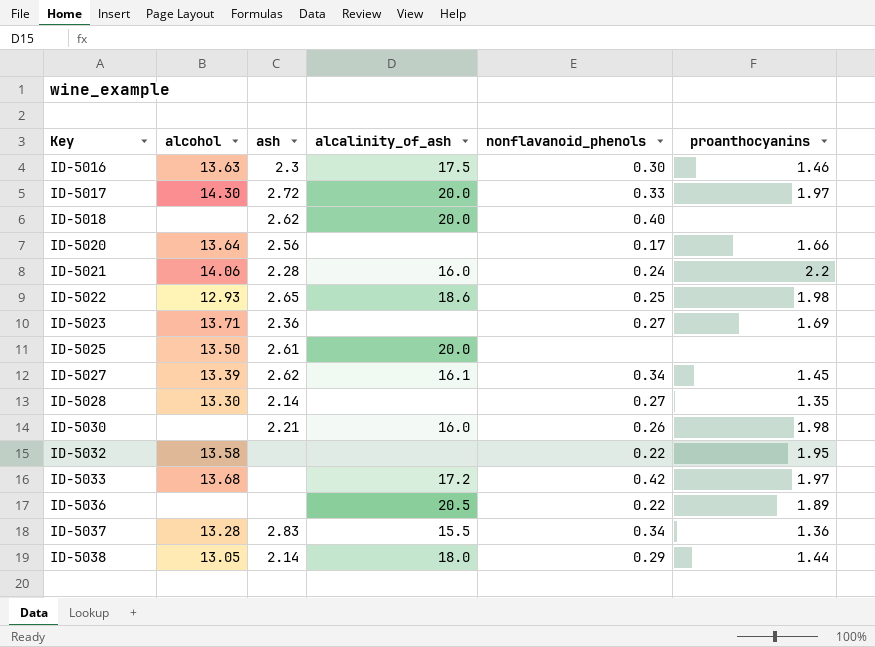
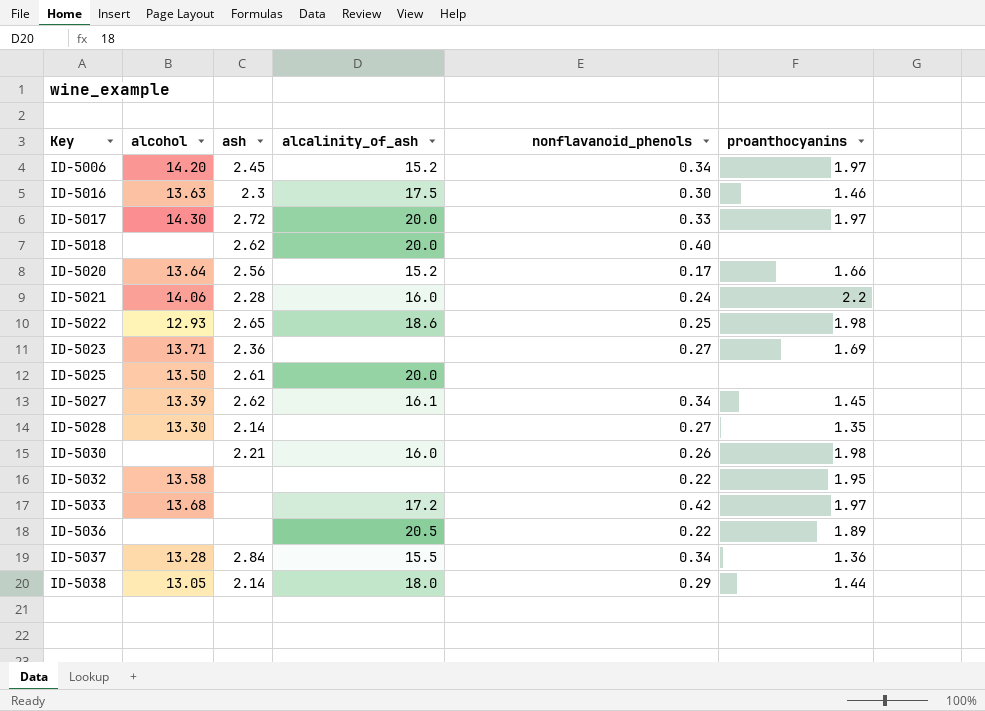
row ID-5006: none -> 14.20 | 2.45 | 15.2 | 0.34 | 1.97
ID-5020 | alcalinity_of_ash: none -> 15.2
ID-5037 | ash: 2.83 -> 2.84

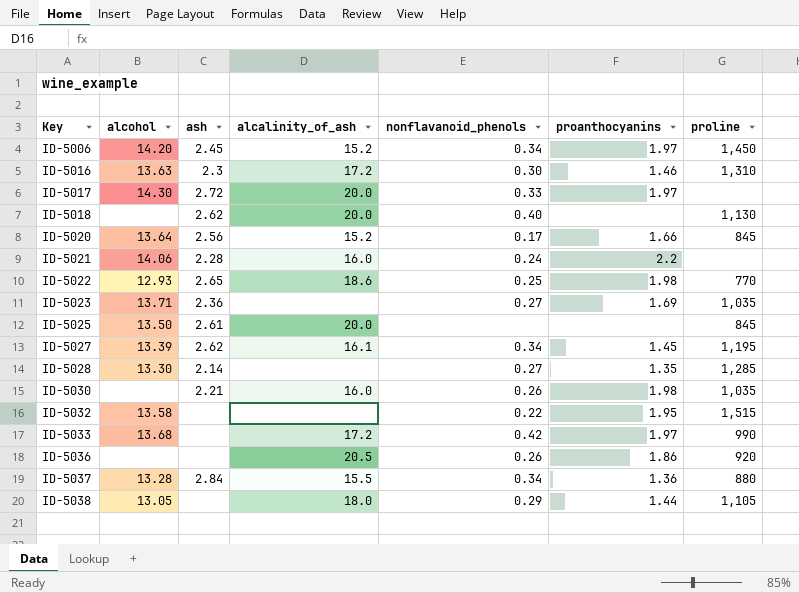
column proline | position: none -> 7
ID-5016 | alcalinity_of_ash: 17.5 -> 17.2
ID-5036 | nonflavanoid_phenols: 0.22 -> 0.26
ID-5036 | proanthocyanins: 1.89 -> 1.86
ID-5038 | ash: 2.14 -> none

